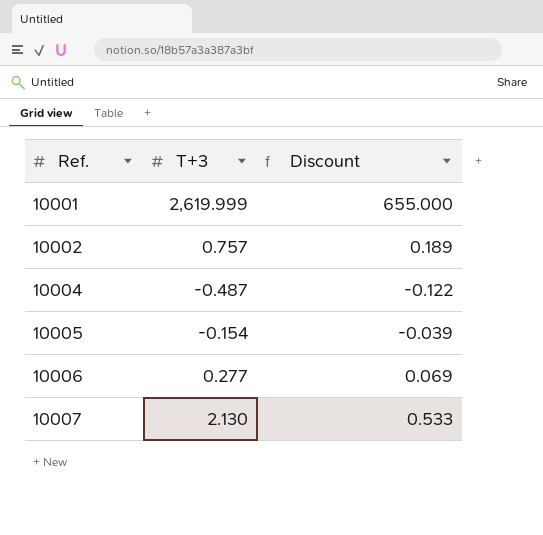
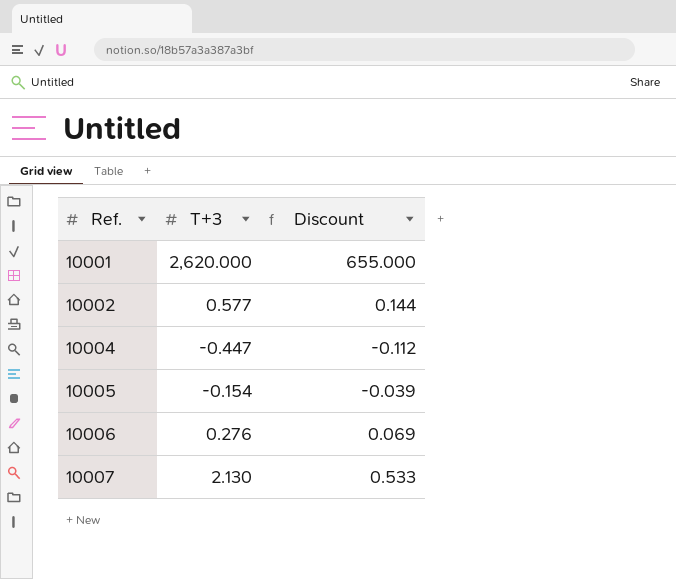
10001 | T+3: 2,619.999 -> 2,620.000
10002 | T+3: 0.757 -> 0.577
10002 | Discount: 0.189 -> 0.144
10004 | T+3: -0.487 -> -0.447
10004 | Discount: -0.122 -> -0.112
10006 | T+3: 0.277 -> 0.276

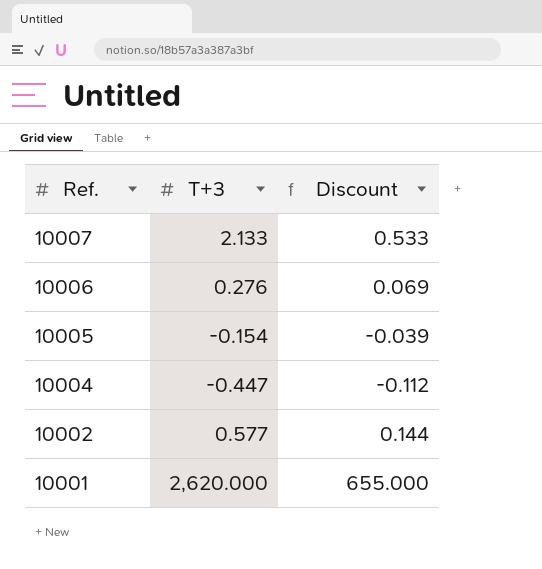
row order: Ref. ascending -> Ref. descending
10007 | T+3: 2.130 -> 2.133

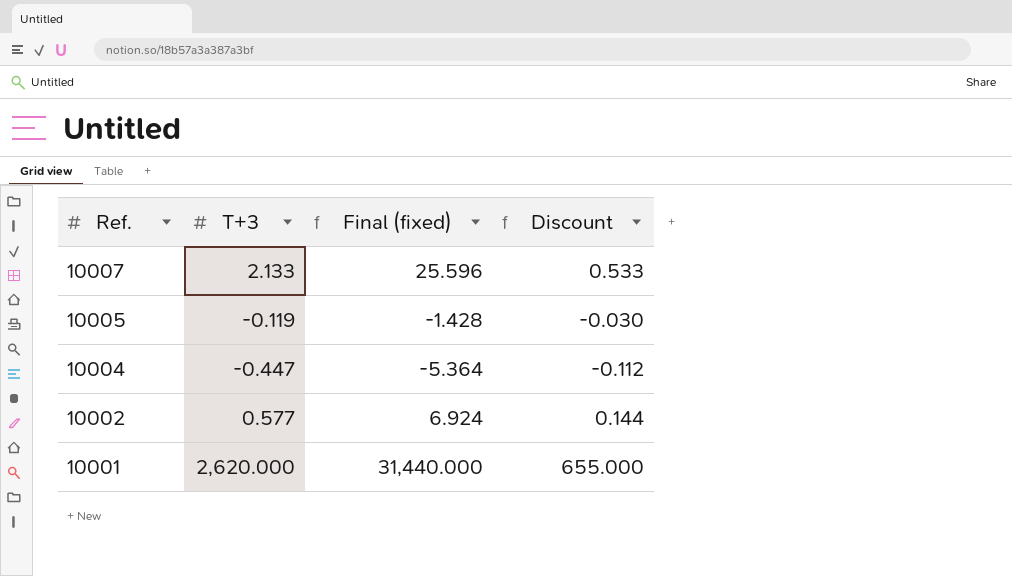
column Final (fixed) | formula: none -> [T+3] * 12
row 10006: 0.276 | 0.069 -> none
10005 | T+3: -0.154 -> -0.119
10005 | Discount: -0.039 -> -0.030

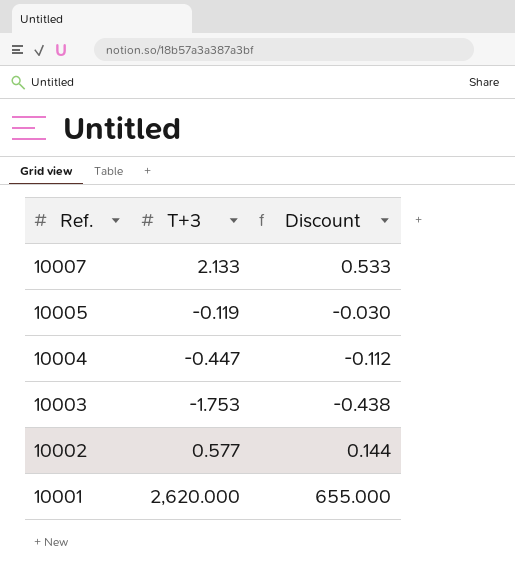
column Final (fixed) | formula: [T+3] * 12 -> none
row 10003: none -> -1.753 | -0.438

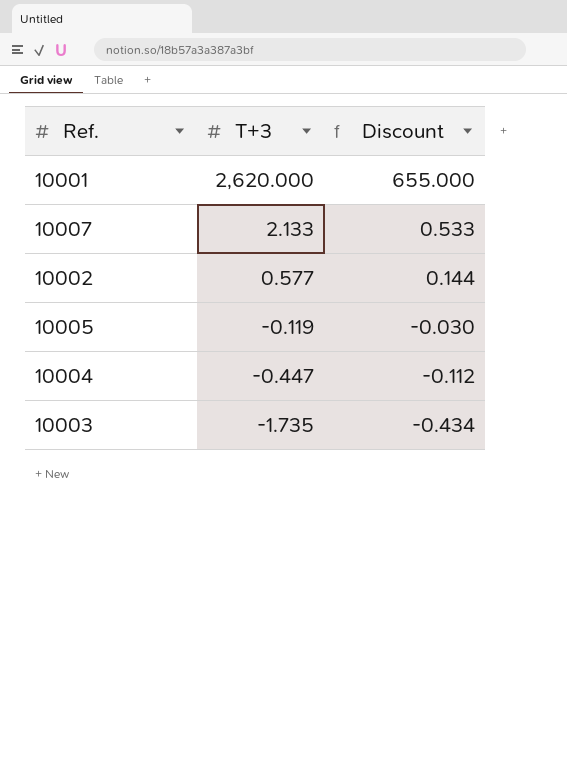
row order: Ref. descending -> T+3 descending
10003 | T+3: -1.753 -> -1.735
10003 | Discount: -0.438 -> -0.434

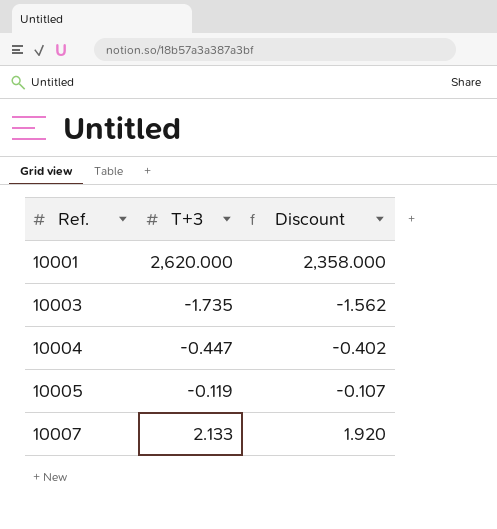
row order: T+3 descending -> Ref. ascending
column Discount | formula: [T+3] * 0.25 -> [T+3] * 0.9
row 10002: 0.577 | 0.144 -> none

